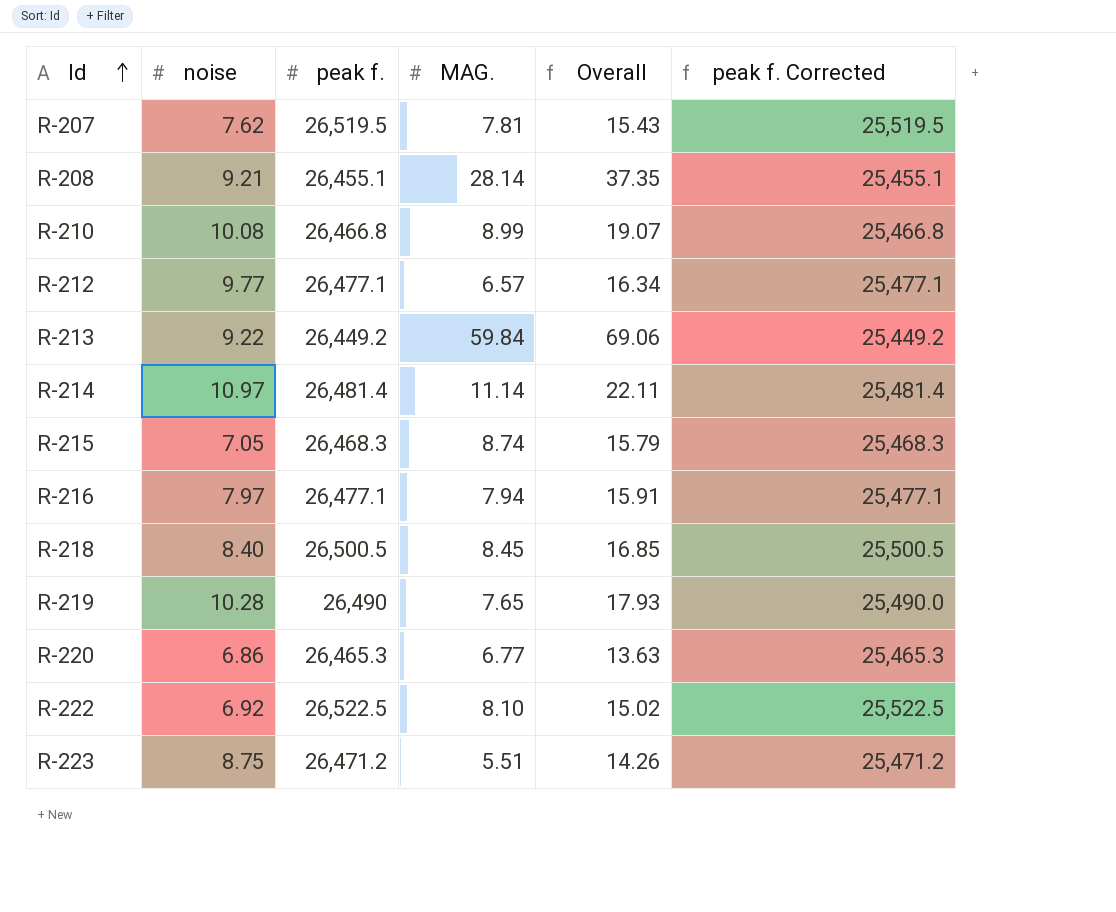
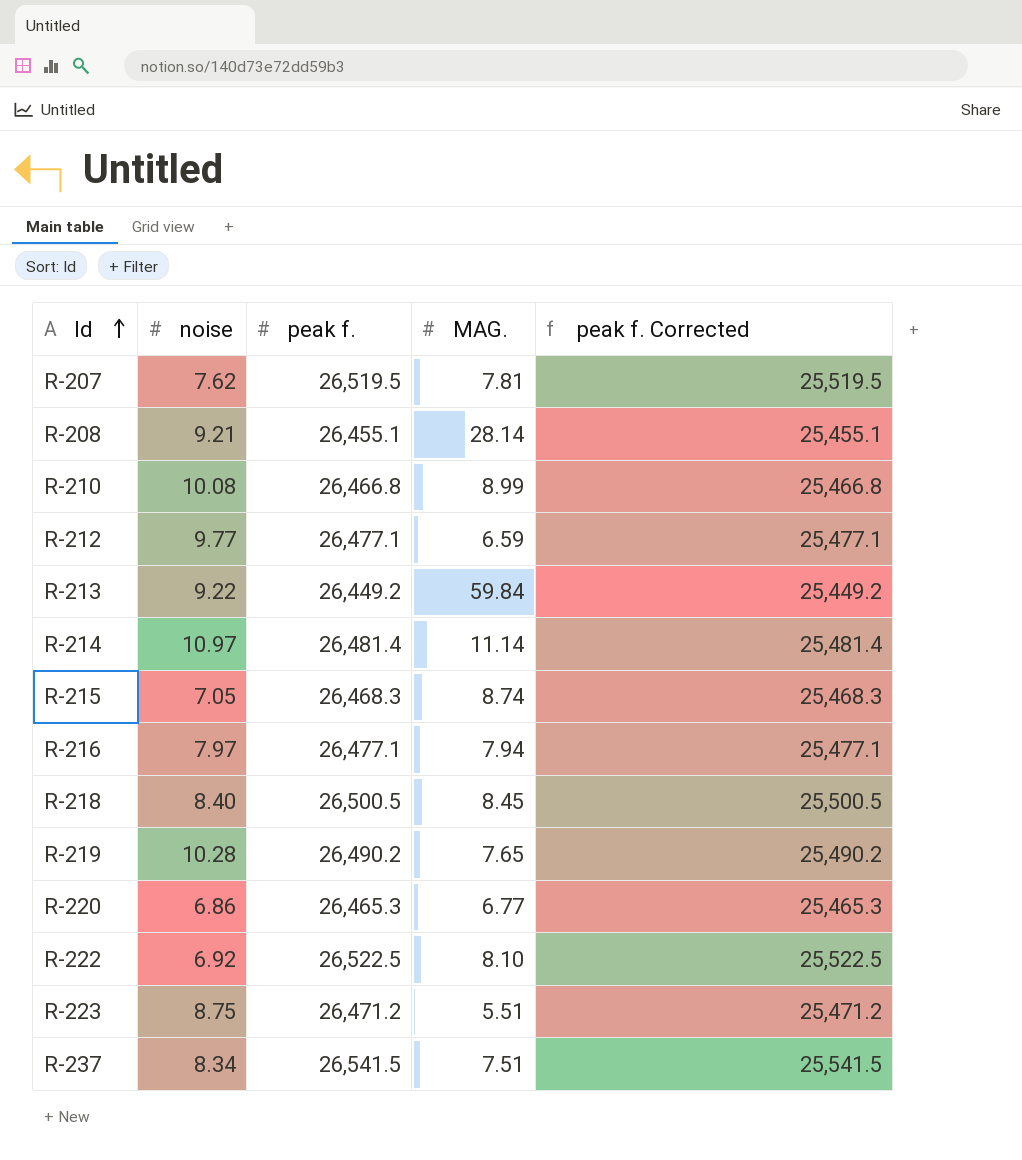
column Overall | formula: [noise] + [MAG.] -> none
R-212 | MAG.: 6.57 -> 6.59
R-219 | peak f.: 26,490 -> 26,490.2
R-219 | peak f. Corrected: 25,490.0 -> 25,490.2
row R-237: none -> 8.34 | 26,541.5 | 7.51 | 25,541.5

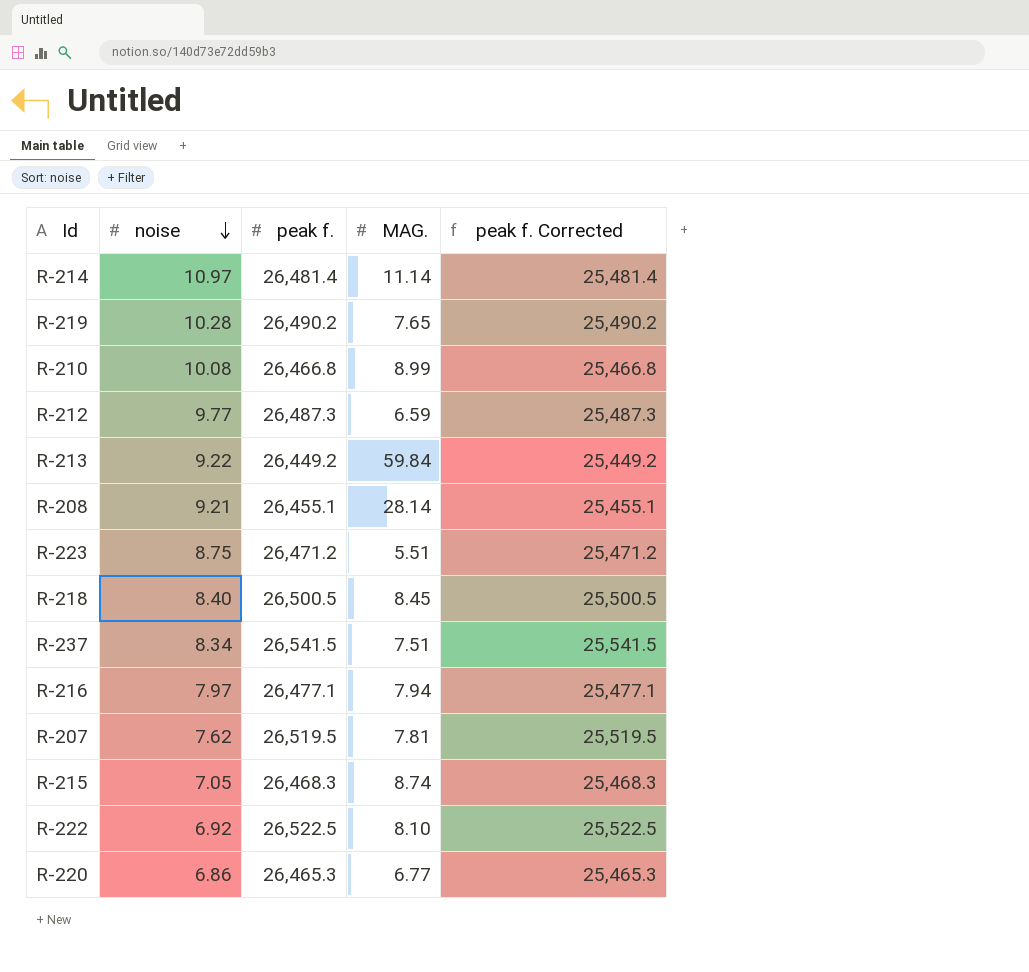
row order: Id ascending -> noise descending
R-212 | peak f.: 26,477.1 -> 26,487.3
R-212 | peak f. Corrected: 25,477.1 -> 25,487.3

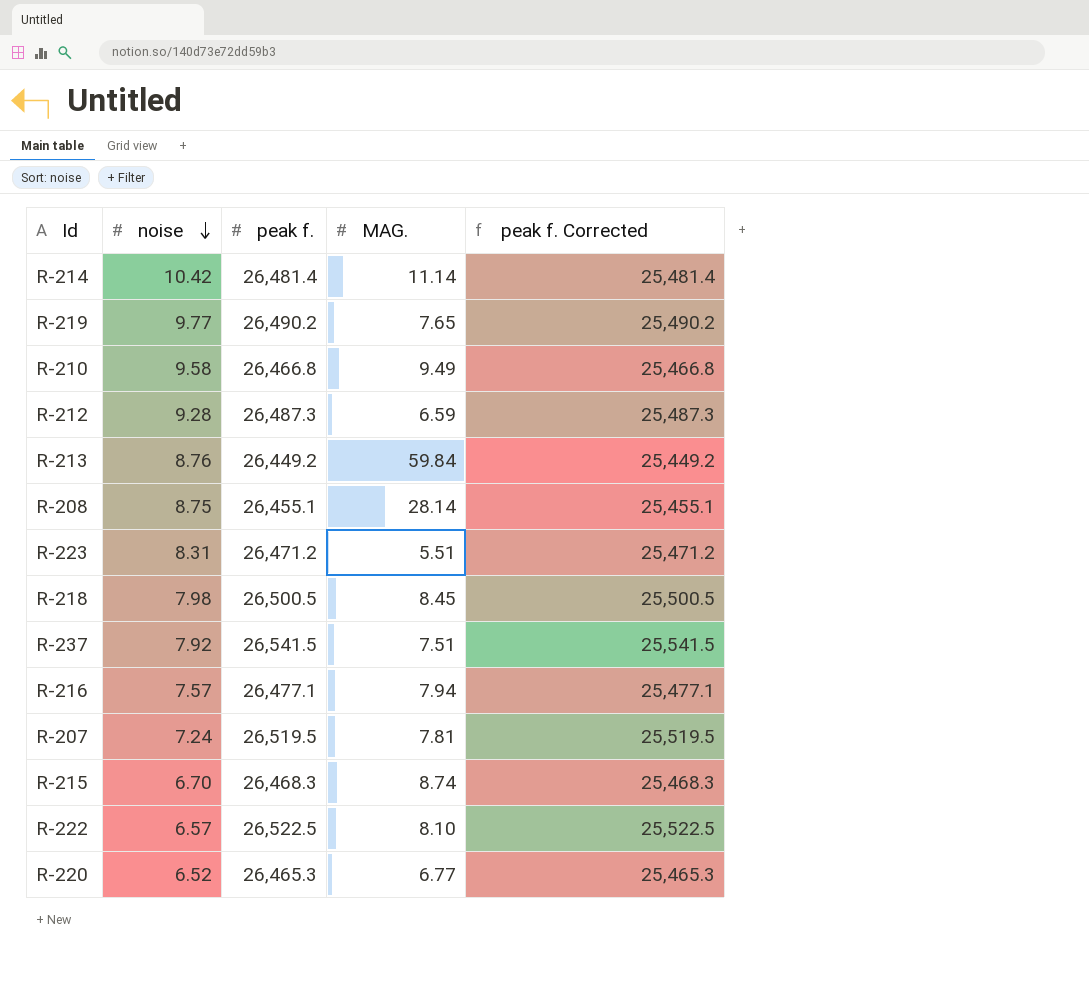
R-214 | noise: 10.97 -> 10.42
R-219 | noise: 10.28 -> 9.77
R-210 | noise: 10.08 -> 9.58
R-210 | MAG.: 8.99 -> 9.49
R-212 | noise: 9.77 -> 9.28
R-213 | noise: 9.22 -> 8.76
R-208 | noise: 9.21 -> 8.75
R-223 | noise: 8.75 -> 8.31
R-218 | noise: 8.40 -> 7.98
R-237 | noise: 8.34 -> 7.92
R-216 | noise: 7.97 -> 7.57
R-207 | noise: 7.62 -> 7.24
R-215 | noise: 7.05 -> 6.70
R-222 | noise: 6.92 -> 6.57
R-220 | noise: 6.86 -> 6.52

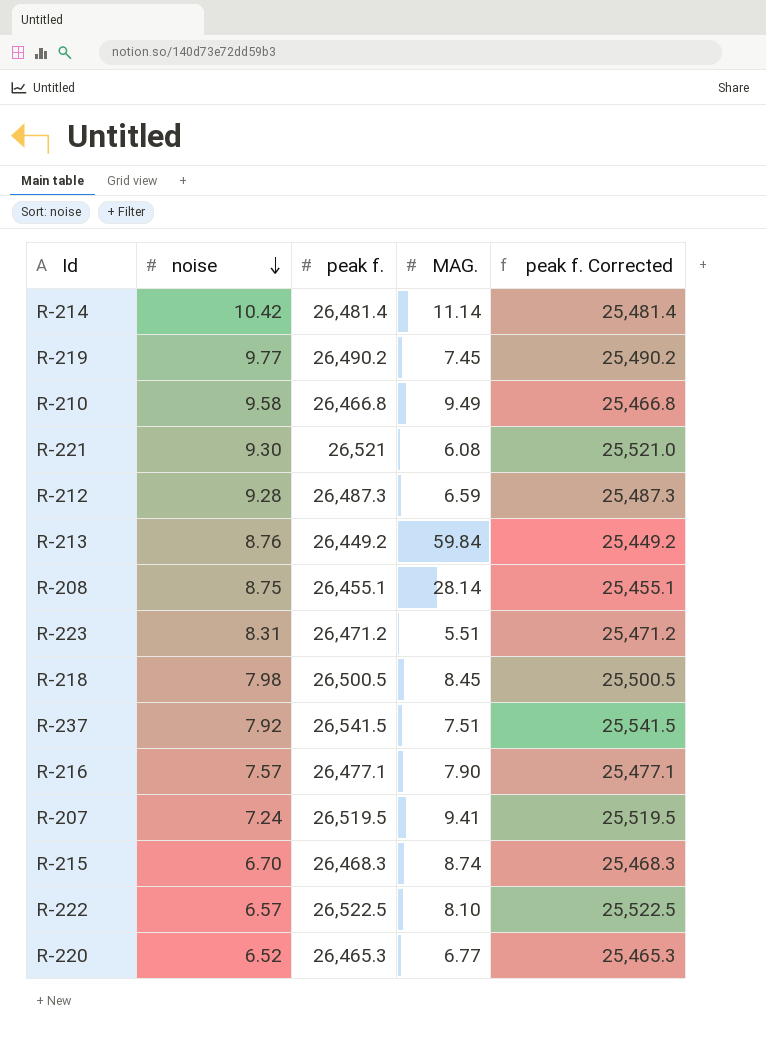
R-219 | MAG.: 7.65 -> 7.45
row R-221: none -> 9.30 | 26,521 | 6.08 | 25,521.0
R-216 | MAG.: 7.94 -> 7.90
R-207 | MAG.: 7.81 -> 9.41

